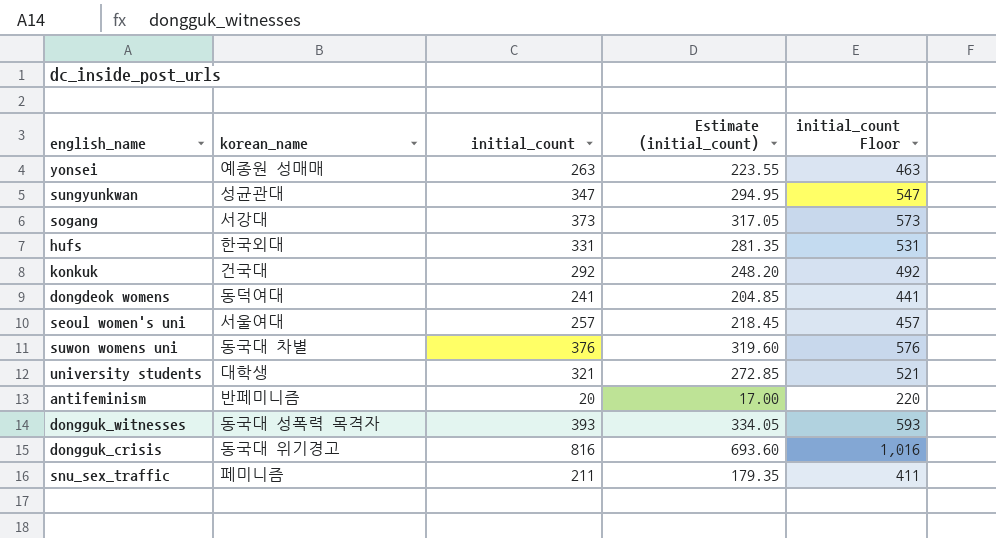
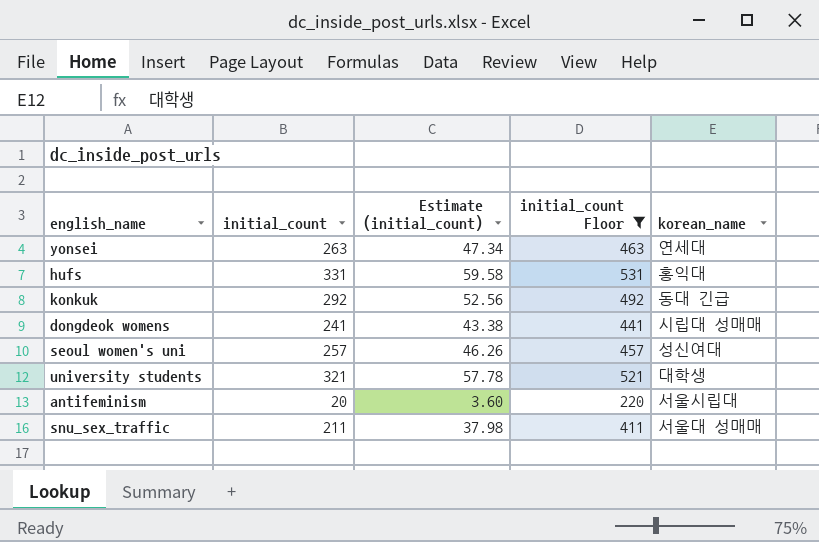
filter: none -> initial_count Floor <= 531
column Estimate (initial_count) | formula: [initial_count] * 0.85 -> [initial_count] * 0.18
column korean_name | position: 2 -> 5
yonsei | korean_name: 예종원 성매매 -> 연세대
hufs | korean_name: 한국외대 -> 홍익대
konkuk | korean_name: 건국대 -> 동대 긴급
dongdeok womens | korean_name: 동덕여대 -> 시립대 성매매
seoul women's uni | korean_name: 서울여대 -> 성신여대
antifeminism | korean_name: 반페미니즘 -> 서울시립대
snu_sex_traffic | korean_name: 페미니즘 -> 서울대 성매매

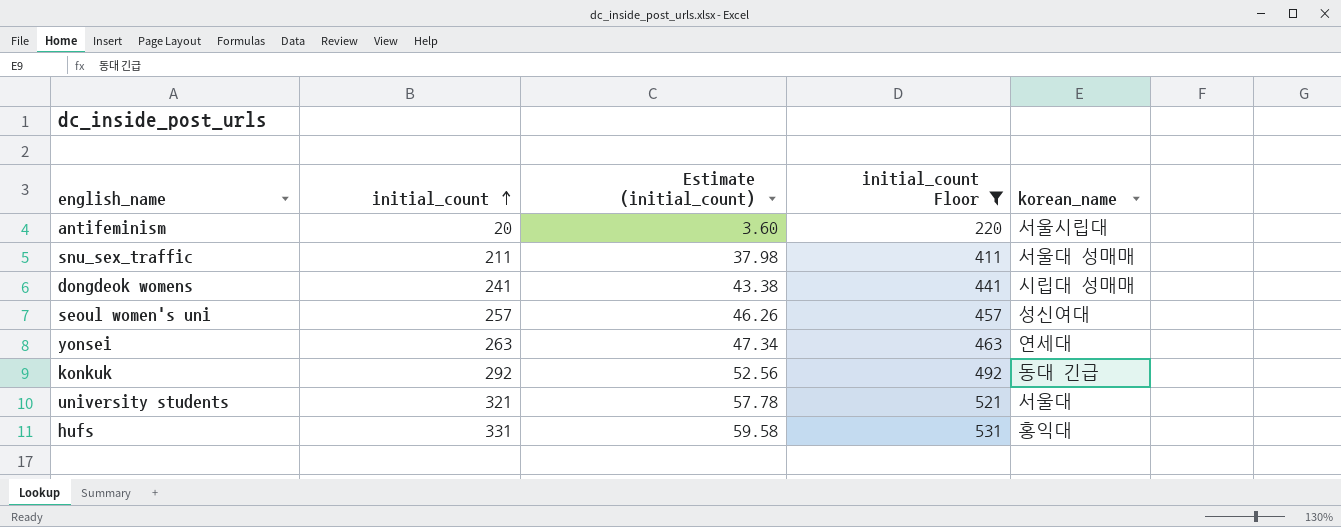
row order: none -> initial_count ascending
university students | korean_name: 대학생 -> 서울대

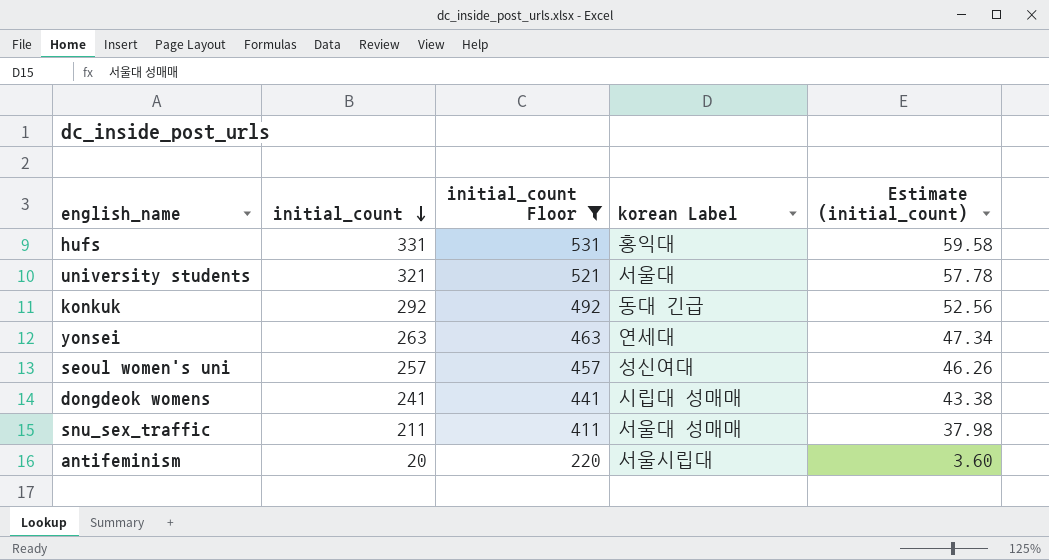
row order: initial_count ascending -> initial_count descending
column name: korean_name -> korean Label
column Estimate (initial_count) | position: 3 -> 5

